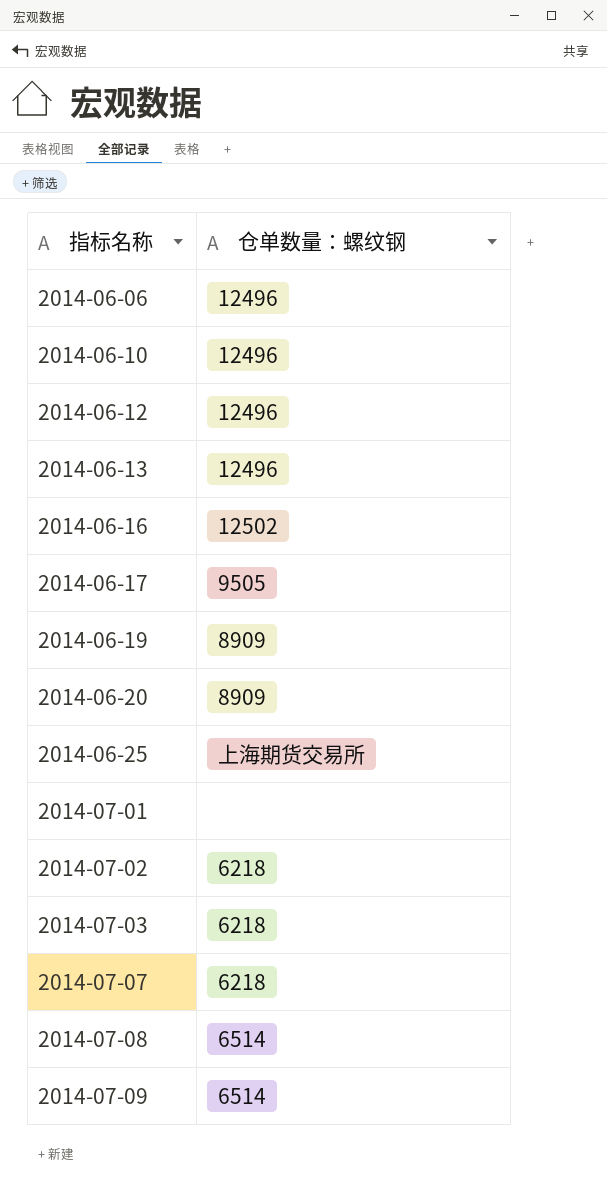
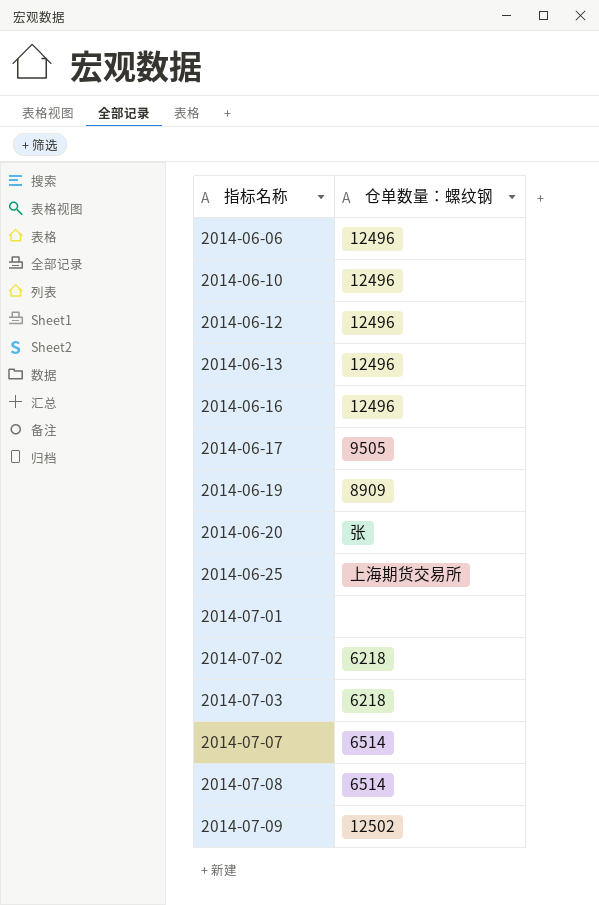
2014-06-16 | 仓单数量：螺纹钢: 12502 -> 12496
2014-06-20 | 仓单数量：螺纹钢: 8909 -> 张
2014-07-07 | 仓单数量：螺纹钢: 6218 -> 6514
2014-07-09 | 仓单数量：螺纹钢: 6514 -> 12502

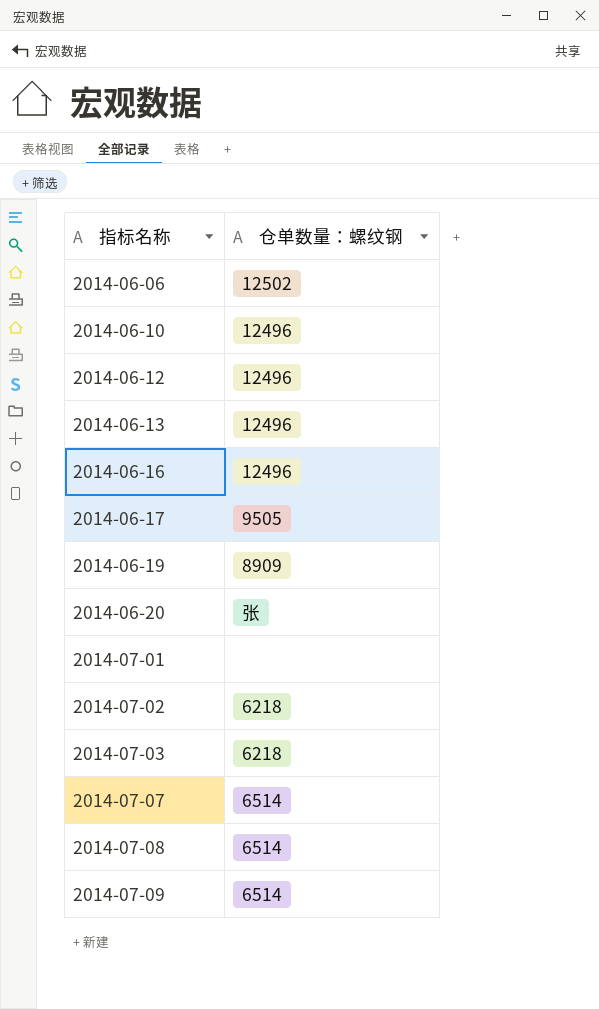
row 2014-06-25: 上海期货交易所 -> none
2014-06-06 | 仓单数量：螺纹钢: 12496 -> 12502
2014-07-09 | 仓单数量：螺纹钢: 12502 -> 6514

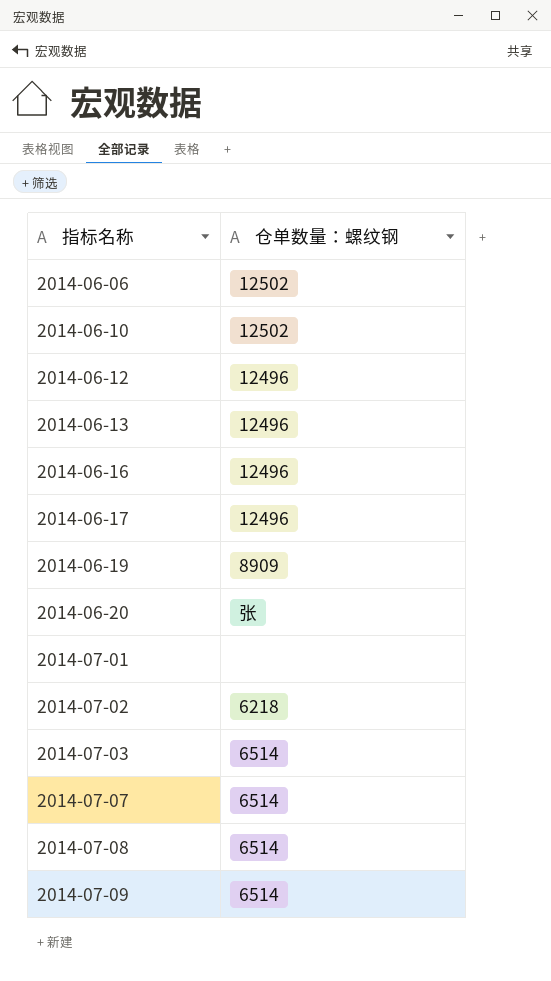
2014-06-10 | 仓单数量：螺纹钢: 12496 -> 12502
2014-06-17 | 仓单数量：螺纹钢: 9505 -> 12496
2014-07-03 | 仓单数量：螺纹钢: 6218 -> 6514

